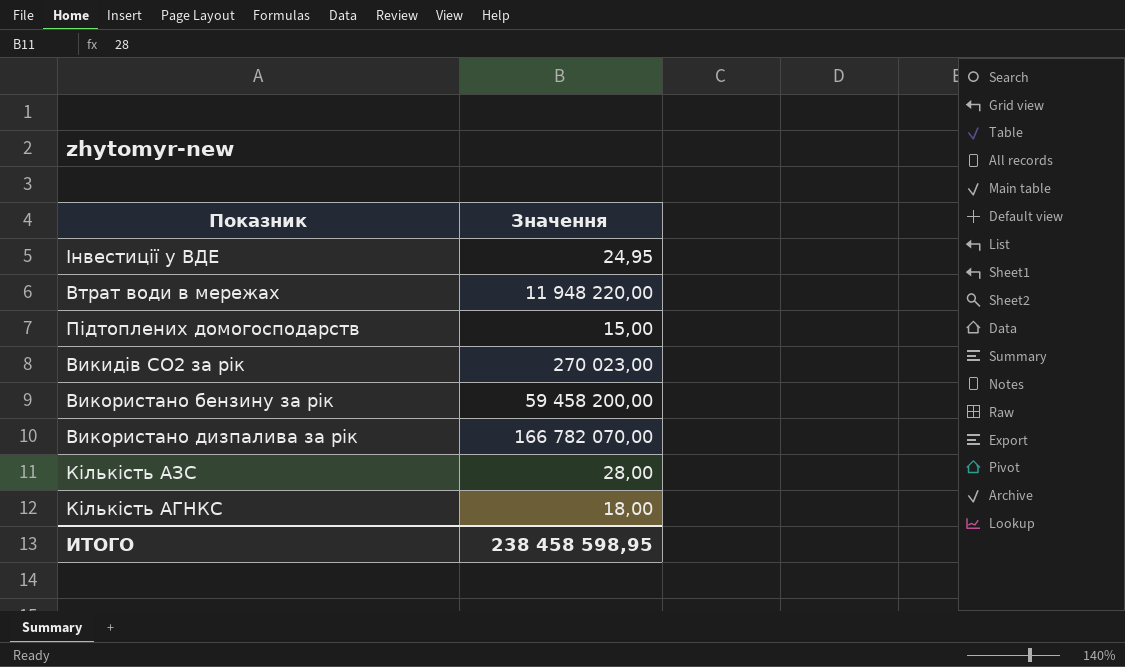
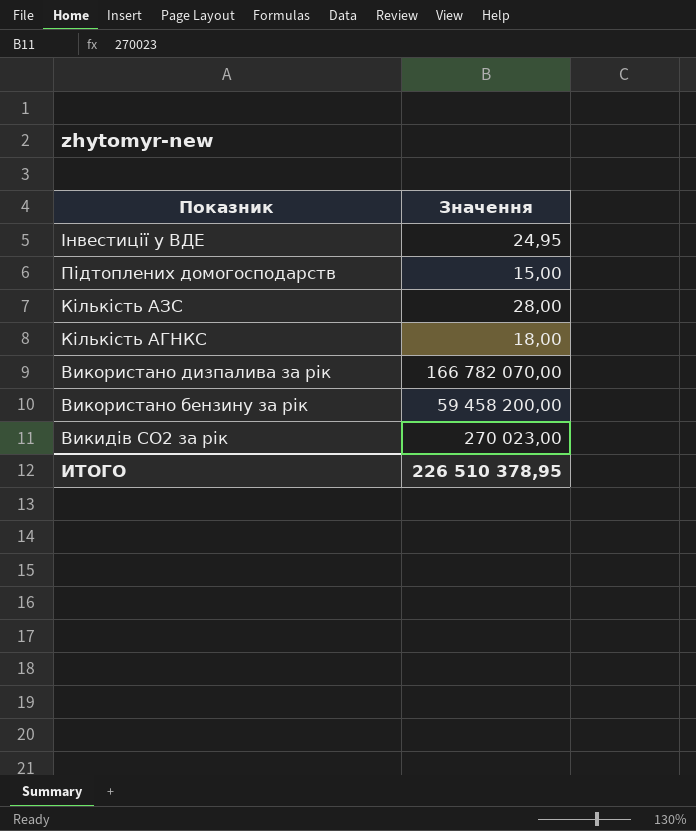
row order: none -> Показник descending
row Втрат води в мережах: 11 948 220,00 -> none
ИТОГО | Значення: 238 458 598,95 -> 226 510 378,95

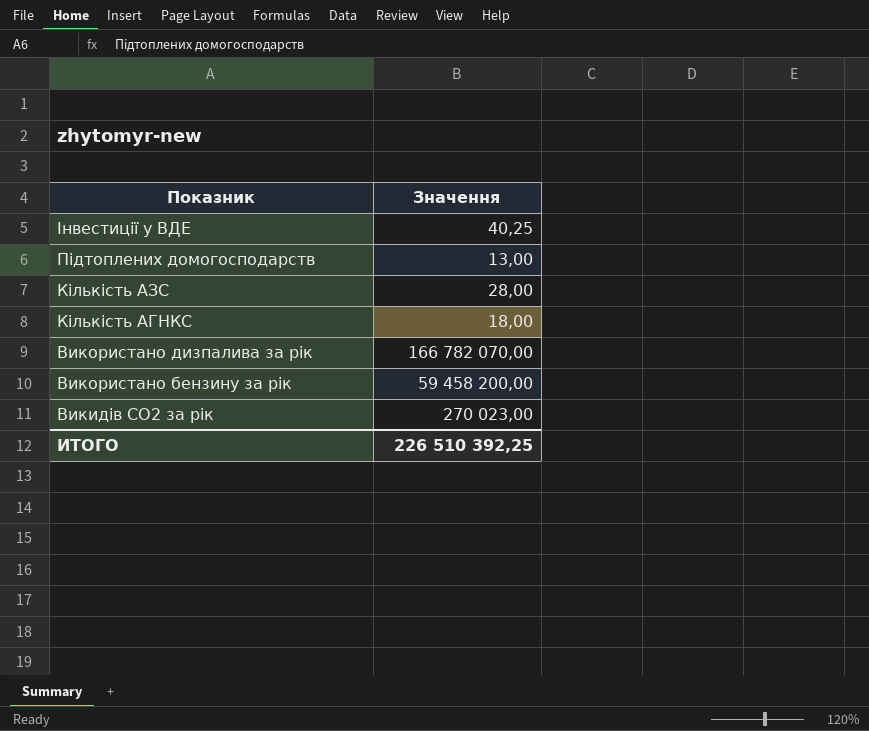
Інвестиції у ВДЕ | Значення: 24,95 -> 40,25
Підтоплених домогосподарств | Значення: 15,00 -> 13,00
ИТОГО | Значення: 226 510 378,95 -> 226 510 392,25

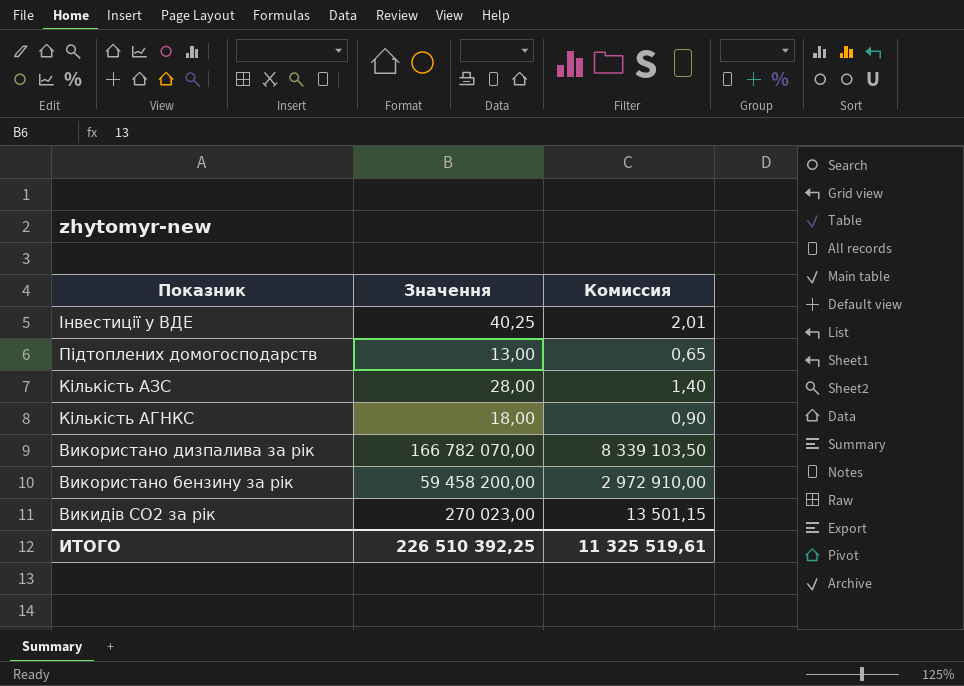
column Комиссия | formula: none -> [Значення] * 0,05

